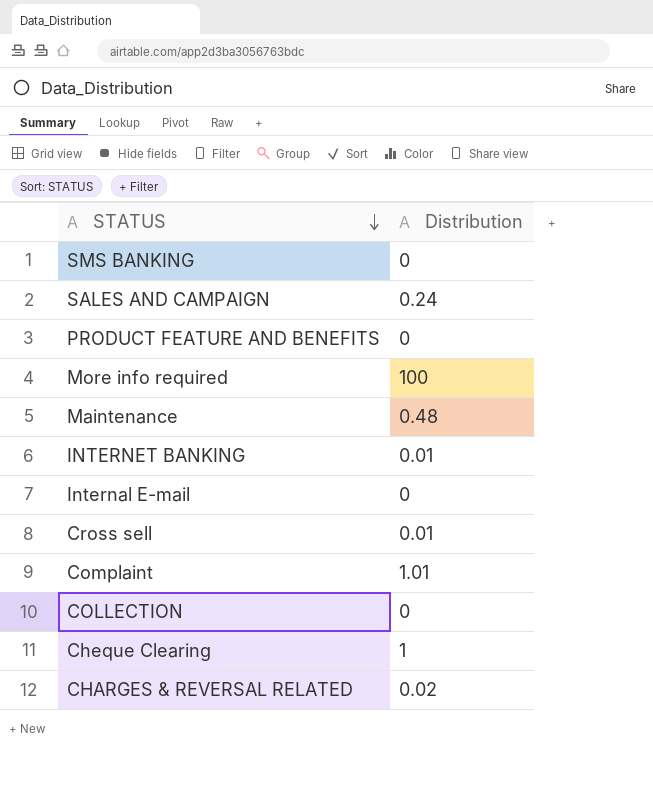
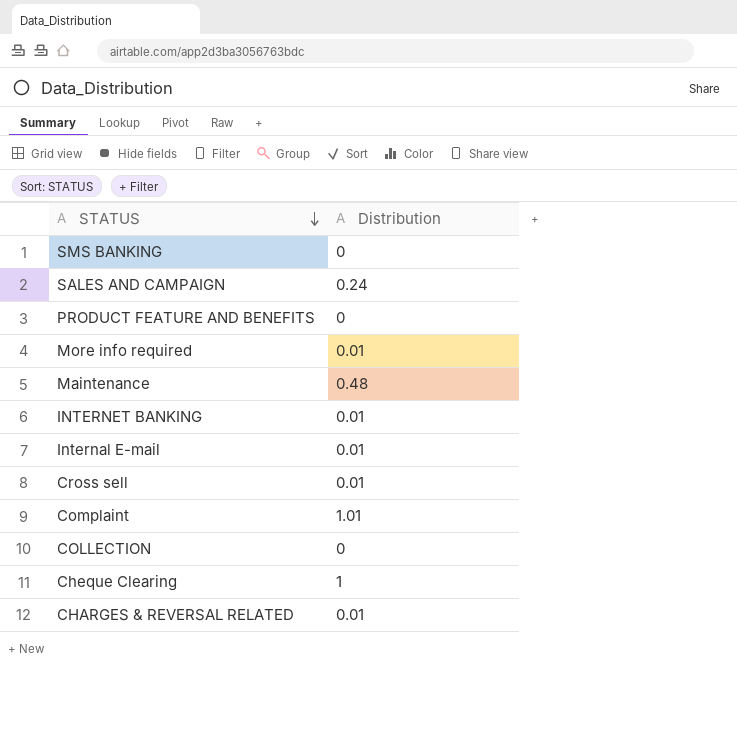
More info required | Distribution: 100 -> 0.01
Internal E-mail | Distribution: 0 -> 0.01
CHARGES & REVERSAL RELATED | Distribution: 0.02 -> 0.01

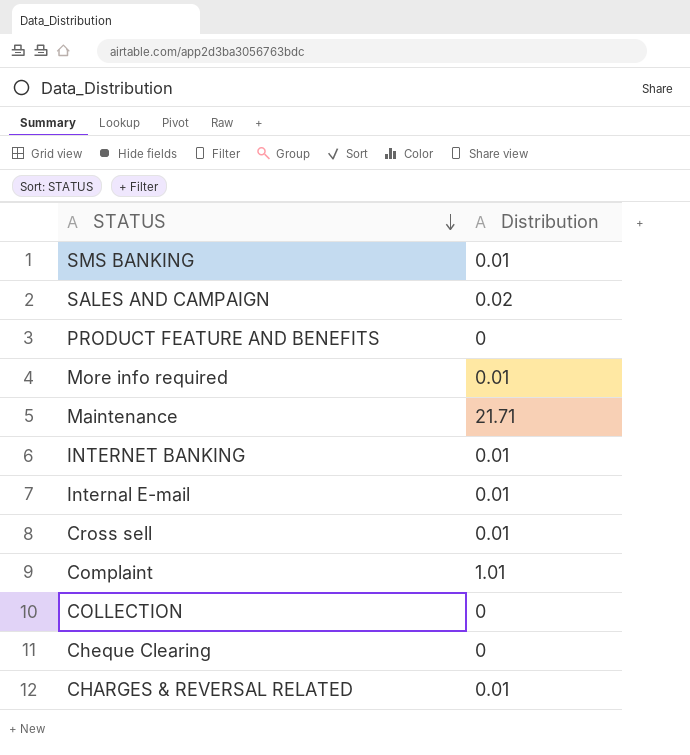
SMS BANKING | Distribution: 0 -> 0.01
SALES AND CAMPAIGN | Distribution: 0.24 -> 0.02
Maintenance | Distribution: 0.48 -> 21.71
Cheque Clearing | Distribution: 1 -> 0

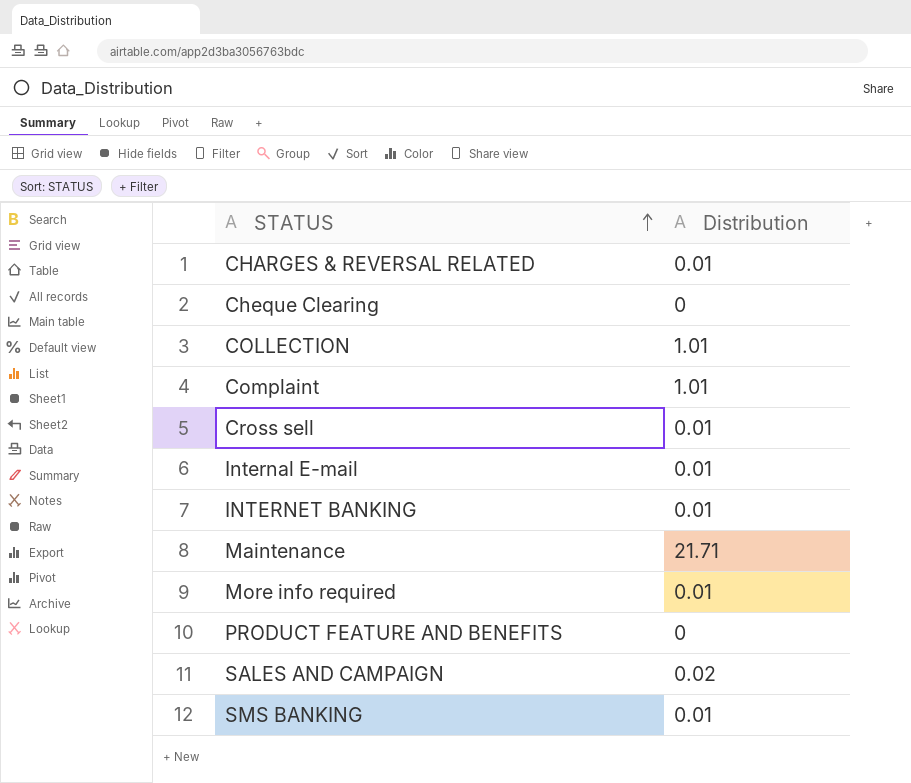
row order: STATUS descending -> STATUS ascending
COLLECTION | Distribution: 0 -> 1.01

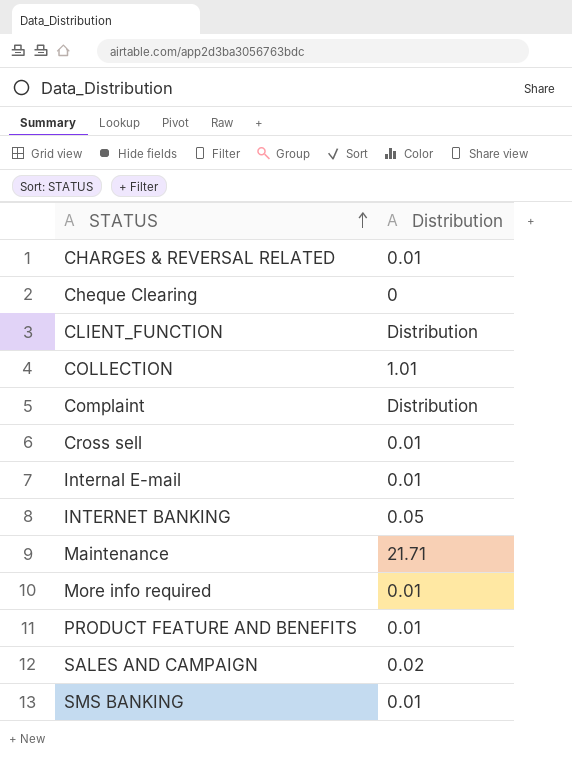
row CLIENT_FUNCTION: none -> Distribution
Complaint | Distribution: 1.01 -> Distribution
INTERNET BANKING | Distribution: 0.01 -> 0.05
PRODUCT FEATURE AND BENEFITS | Distribution: 0 -> 0.01

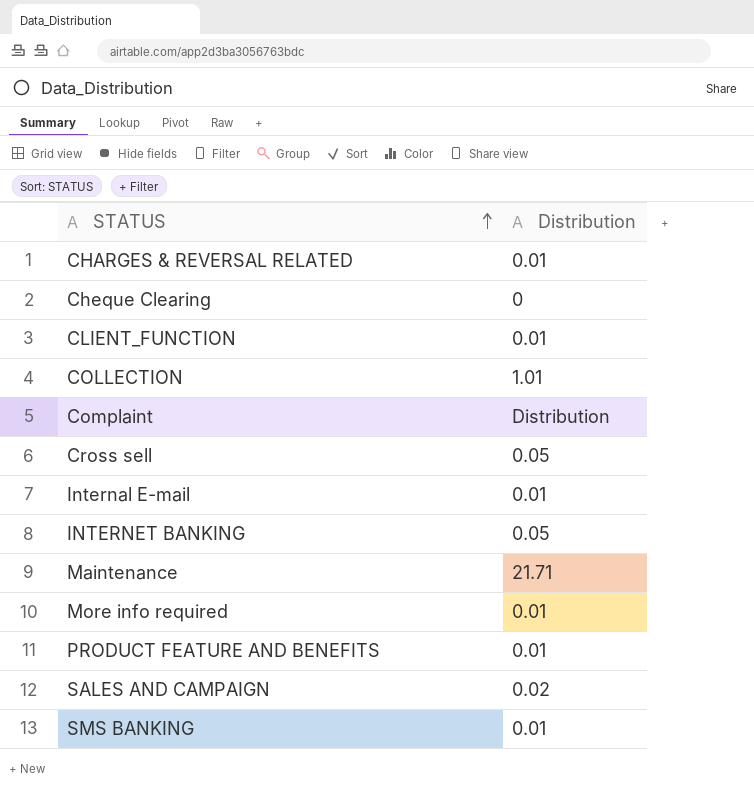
CLIENT_FUNCTION | Distribution: Distribution -> 0.01
Cross sell | Distribution: 0.01 -> 0.05

